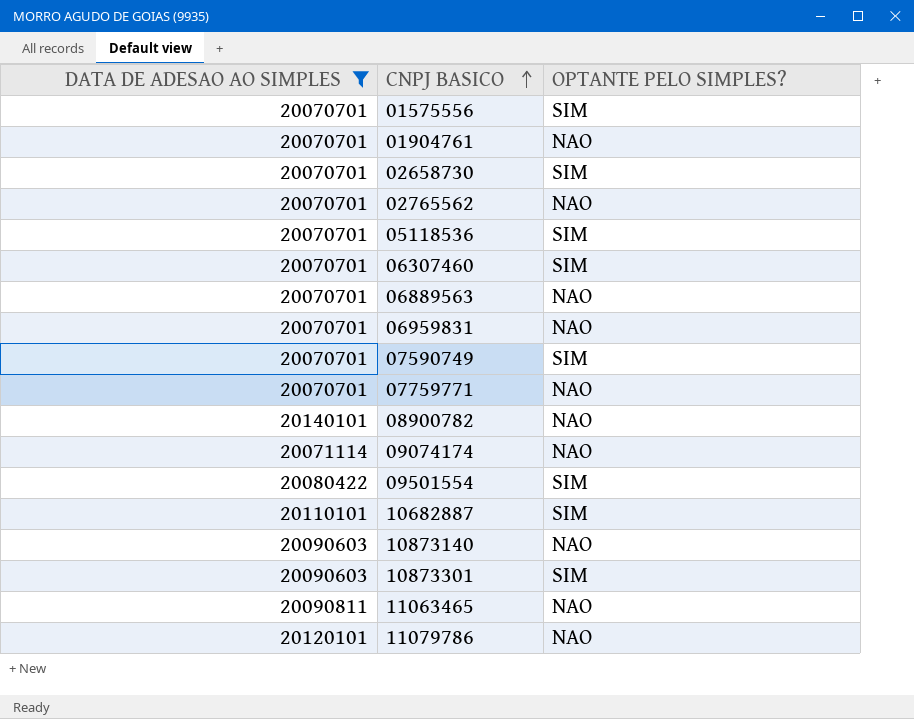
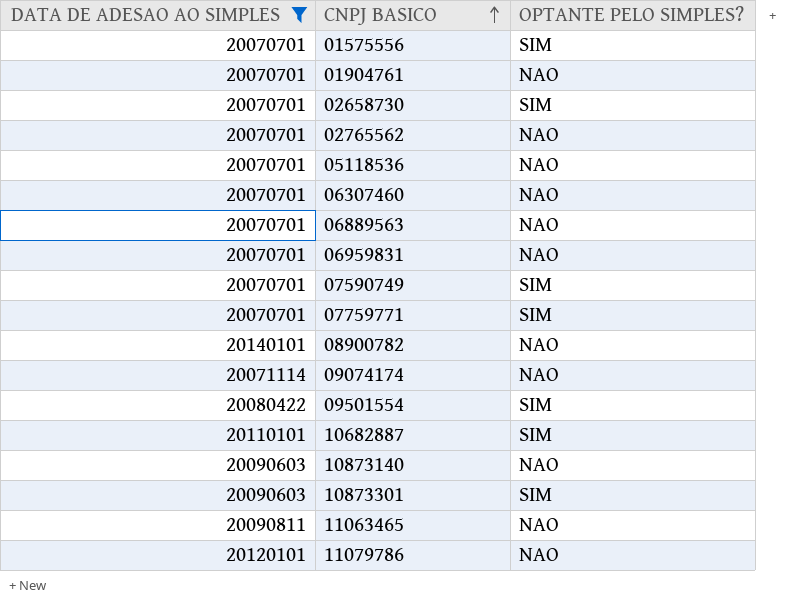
05118536 | OPTANTE PELO SIMPLES?: SIM -> NAO
06307460 | OPTANTE PELO SIMPLES?: SIM -> NAO
07759771 | OPTANTE PELO SIMPLES?: NAO -> SIM

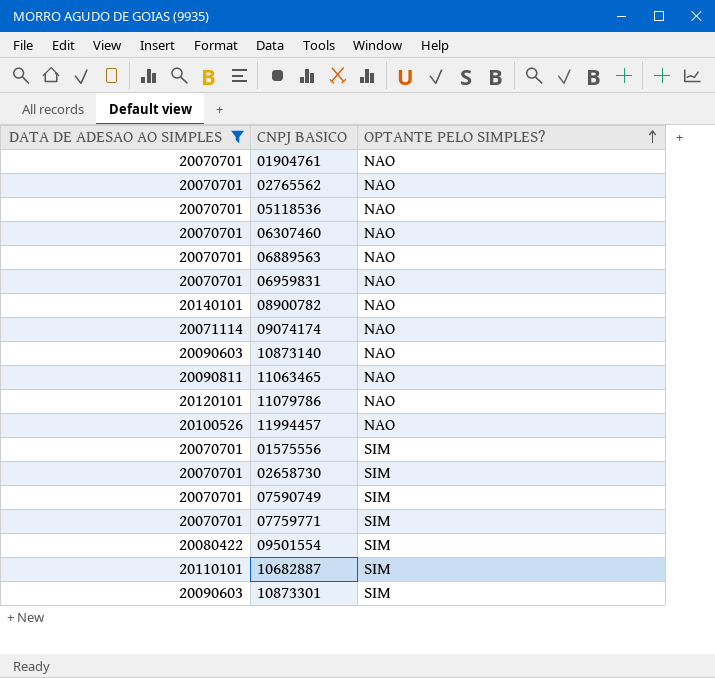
row order: CNPJ BASICO ascending -> OPTANTE PELO SIMPLES? ascending
row 11994457: none -> 20100526 | NAO

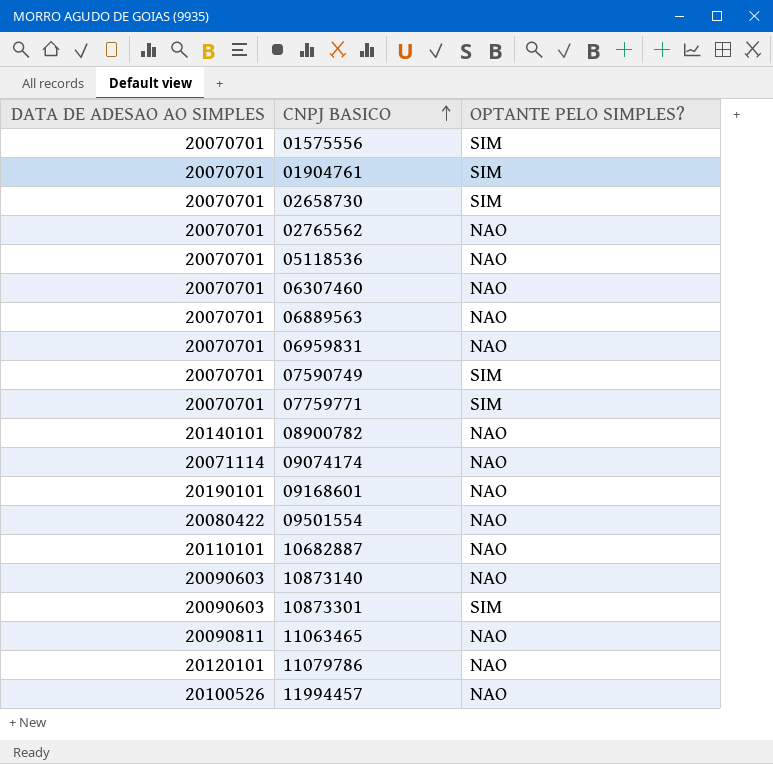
filter: DATA DE ADESAO AO SIMPLES != 20190101 -> none
row order: OPTANTE PELO SIMPLES? ascending -> CNPJ BASICO ascending
01904761 | OPTANTE PELO SIMPLES?: NAO -> SIM
09501554 | OPTANTE PELO SIMPLES?: SIM -> NAO
10682887 | OPTANTE PELO SIMPLES?: SIM -> NAO

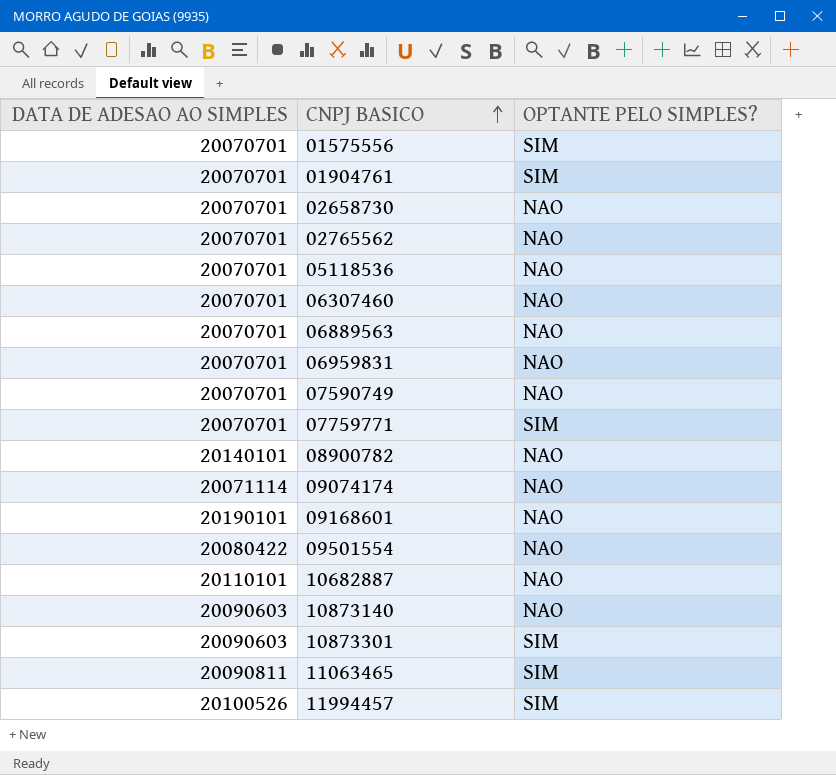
row 11079786: 20120101 | NAO -> none
02658730 | OPTANTE PELO SIMPLES?: SIM -> NAO
07590749 | OPTANTE PELO SIMPLES?: SIM -> NAO
11063465 | OPTANTE PELO SIMPLES?: NAO -> SIM
11994457 | OPTANTE PELO SIMPLES?: NAO -> SIM

